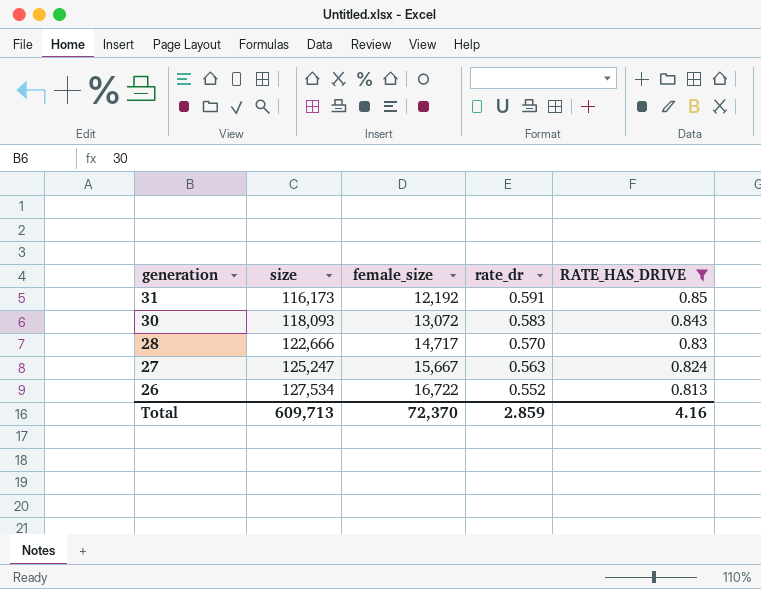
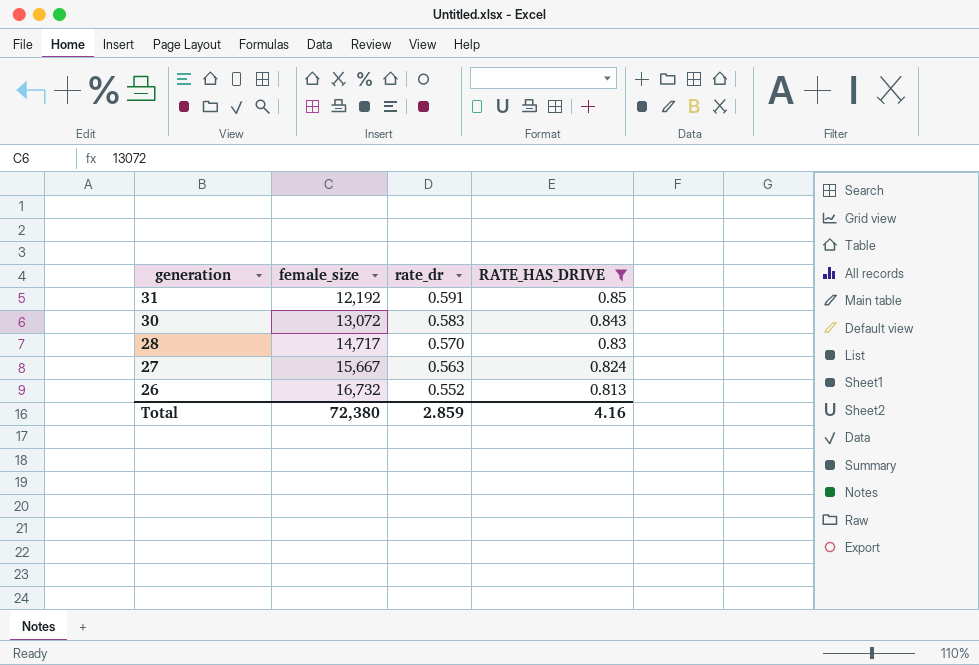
column size | position: 2 -> none
26 | female_size: 16,722 -> 16,732
Total | female_size: 72,370 -> 72,380

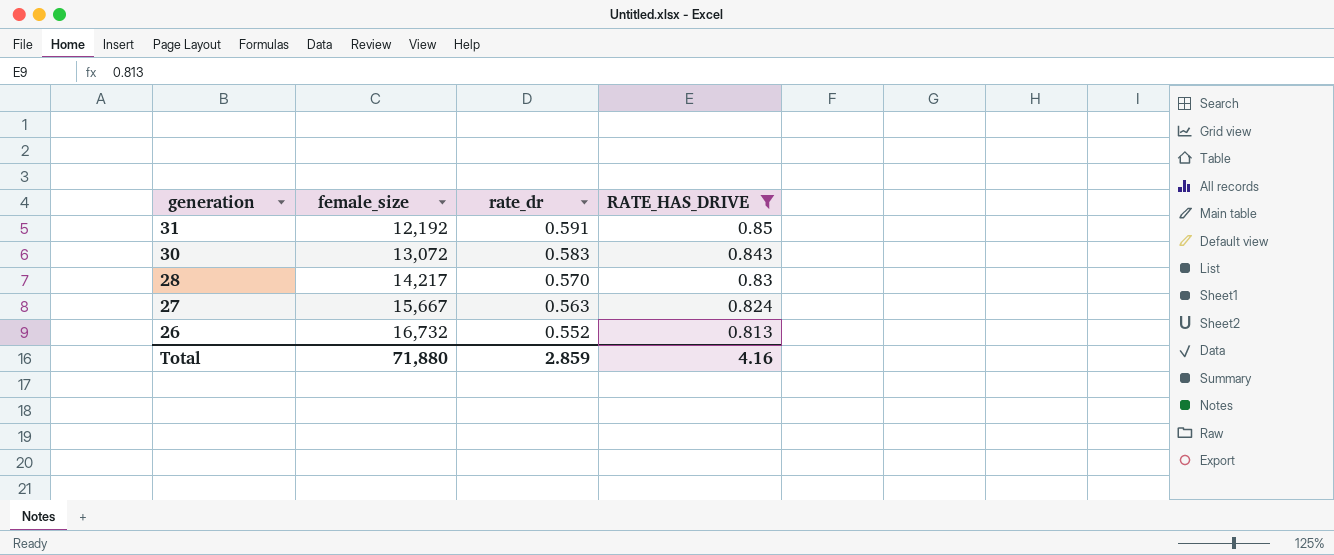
28 | female_size: 14,717 -> 14,217
Total | female_size: 72,380 -> 71,880

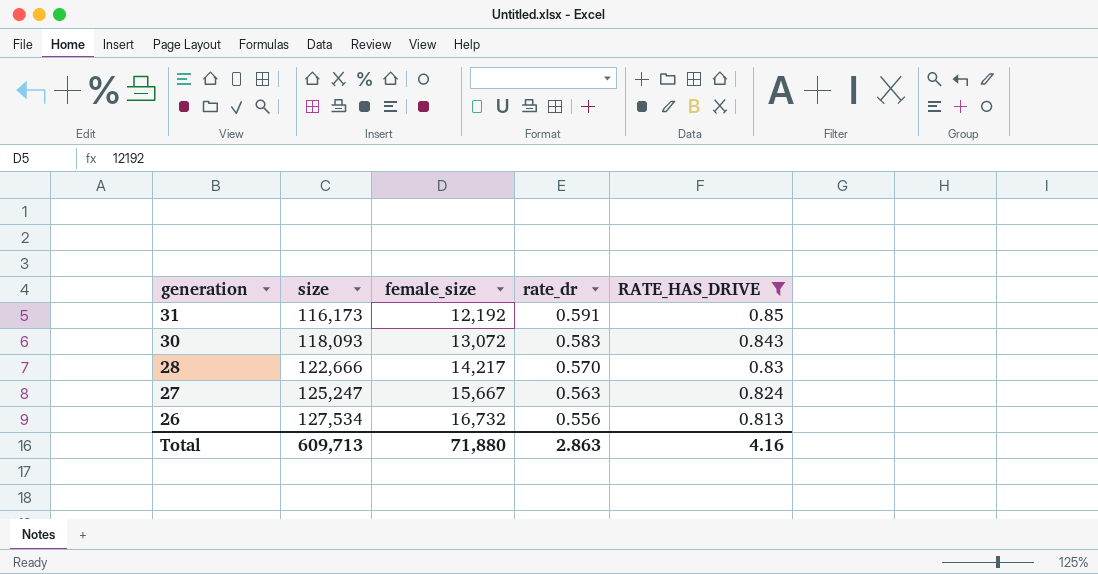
column size | position: none -> 2
26 | rate_dr: 0.552 -> 0.556
Total | rate_dr: 2.859 -> 2.863

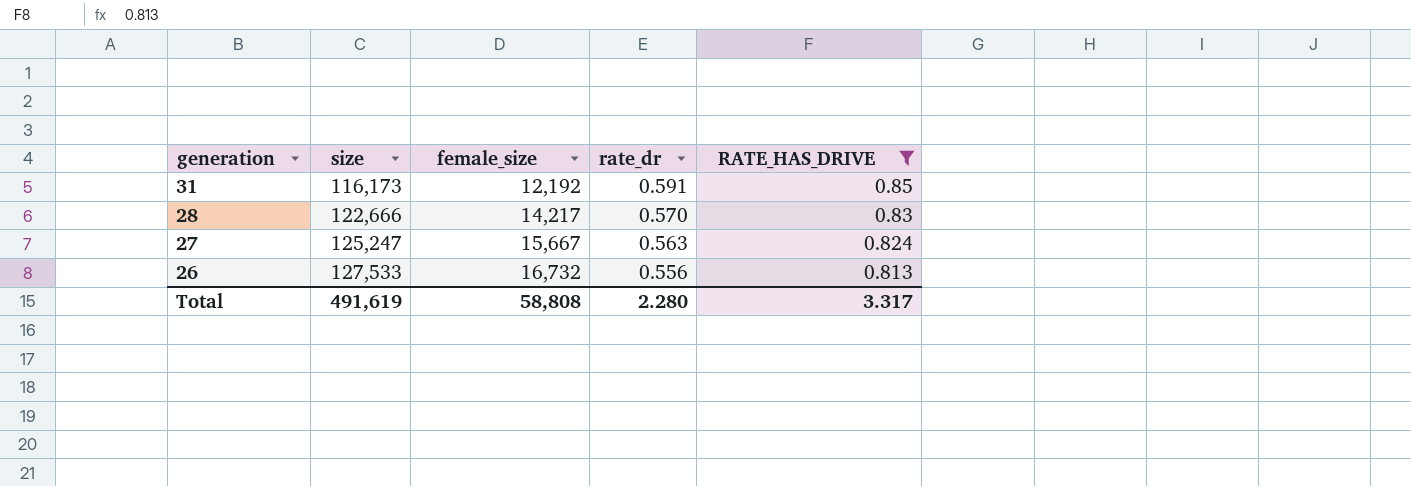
row 30: 118,093 | 13,072 | 0.583 | 0.843 -> none
26 | size: 127,534 -> 127,533
Total | size: 609,713 -> 491,619
Total | female_size: 71,880 -> 58,808
Total | rate_dr: 2.863 -> 2.280
Total | RATE_HAS_DRIVE: 4.16 -> 3.317

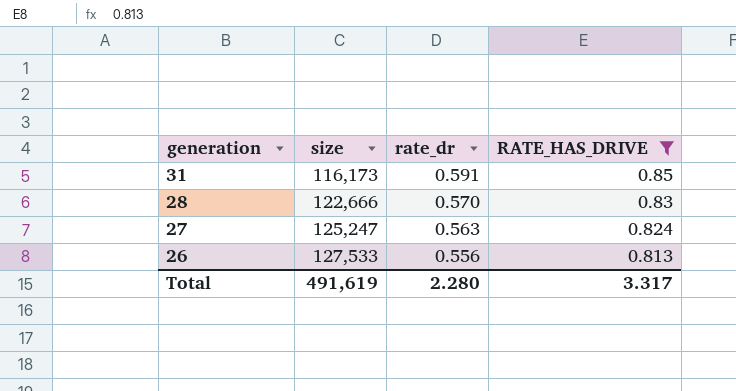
column female_size | position: 3 -> none

